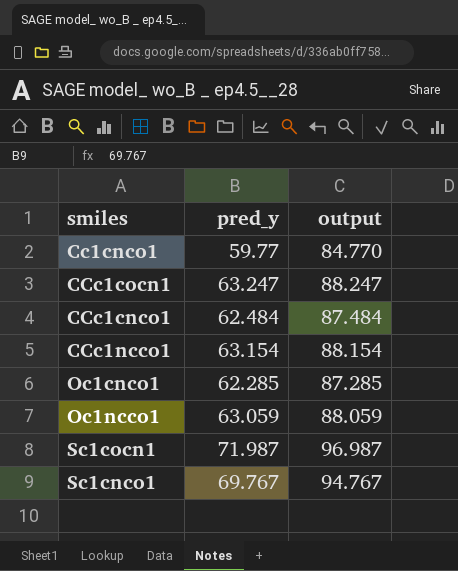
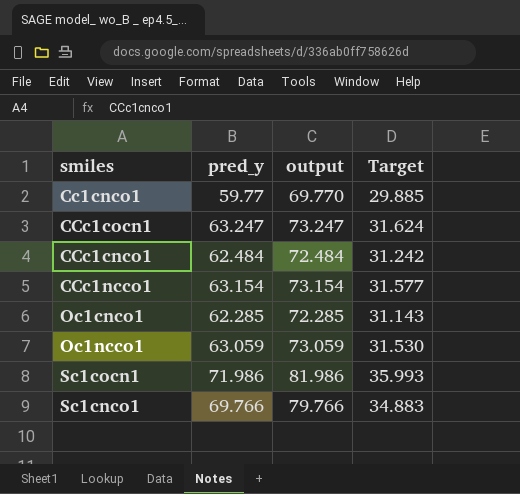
column output | formula: [pred_y] + 25 -> [pred_y] + 10
column Target | formula: none -> [pred_y] * 0.5
Sc1cocn1 | pred_y: 71.987 -> 71.986
Sc1cnco1 | pred_y: 69.767 -> 69.766

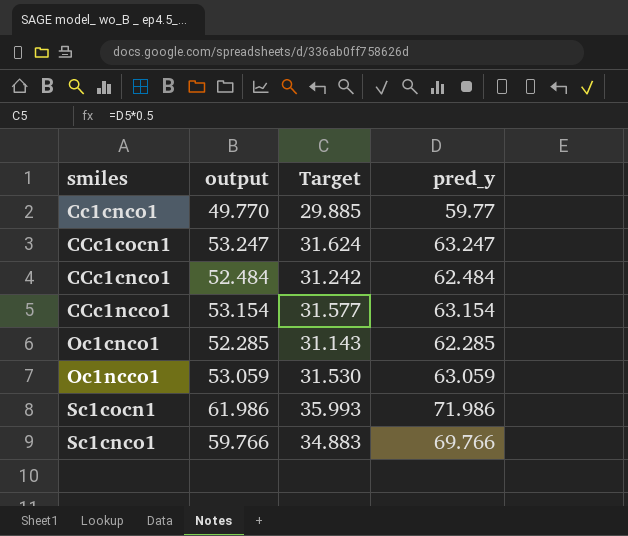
column output | formula: [pred_y] + 10 -> [pred_y] - 10
column pred_y | position: 2 -> 4

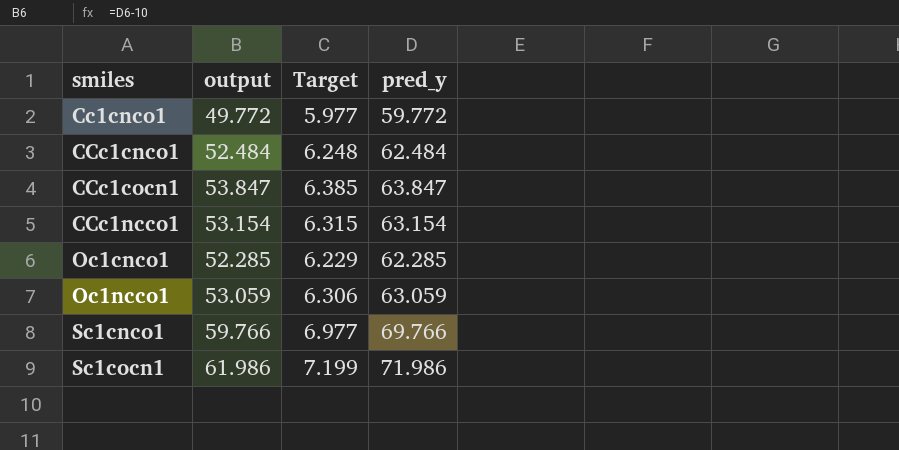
row order: none -> smiles ascending
column Target | formula: [pred_y] * 0.5 -> [pred_y] * 0.1
Cc1cnco1 | output: 49.770 -> 49.772
Cc1cnco1 | pred_y: 59.77 -> 59.772
CCc1cocn1 | output: 53.247 -> 53.847
CCc1cocn1 | pred_y: 63.247 -> 63.847

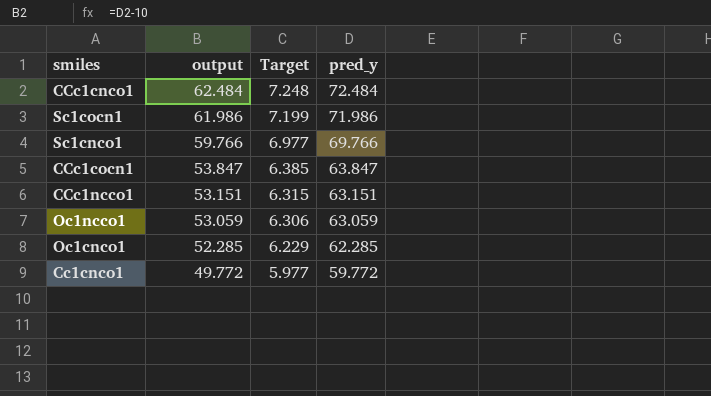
row order: smiles ascending -> output descending
CCc1cnco1 | output: 52.484 -> 62.484
CCc1cnco1 | Target: 6.248 -> 7.248
CCc1cnco1 | pred_y: 62.484 -> 72.484
CCc1ncco1 | output: 53.154 -> 53.151
CCc1ncco1 | pred_y: 63.154 -> 63.151

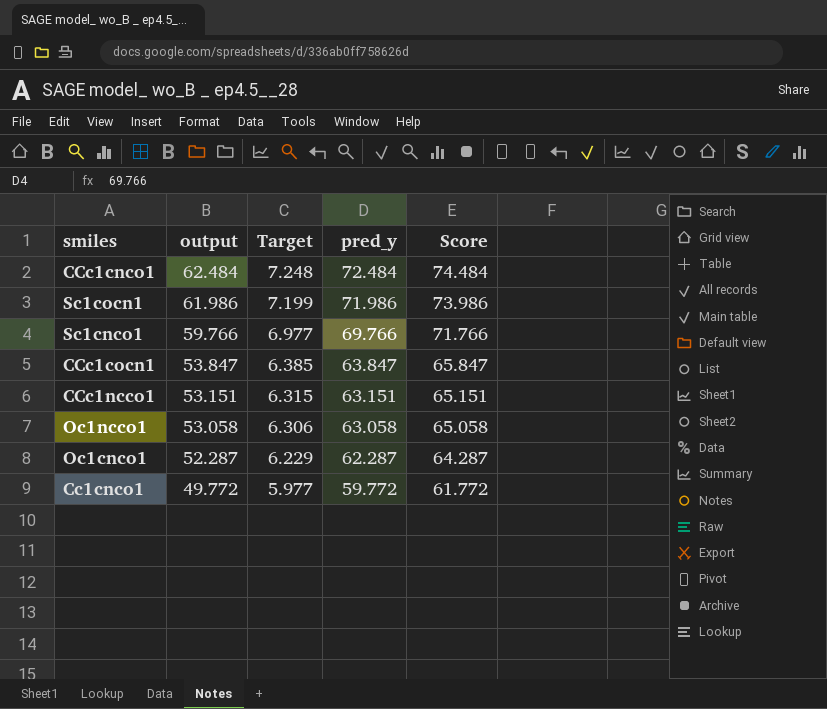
column Score | formula: none -> [pred_y] + 2
Oc1ncco1 | output: 53.059 -> 53.058
Oc1ncco1 | pred_y: 63.059 -> 63.058
Oc1cnco1 | output: 52.285 -> 52.287
Oc1cnco1 | pred_y: 62.285 -> 62.287

